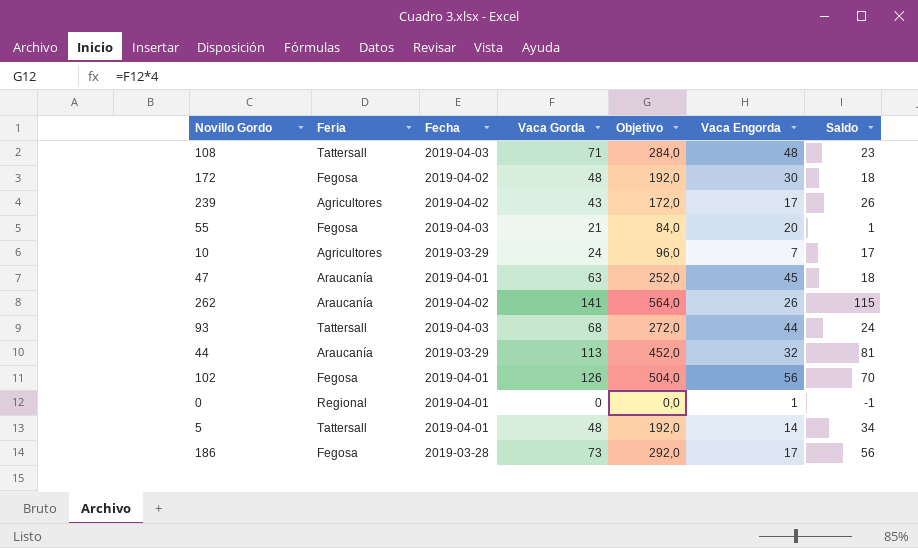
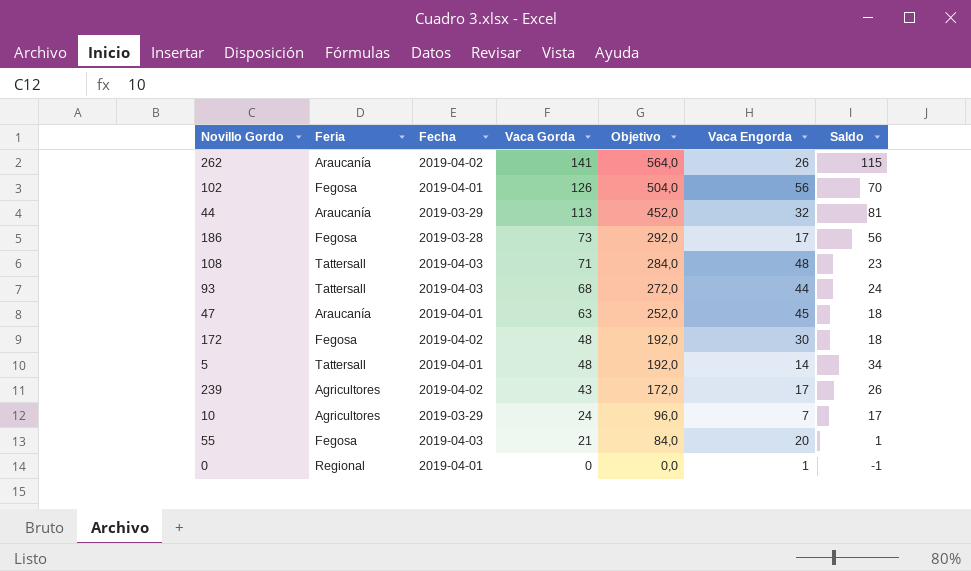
row order: none -> Vaca Gorda descending

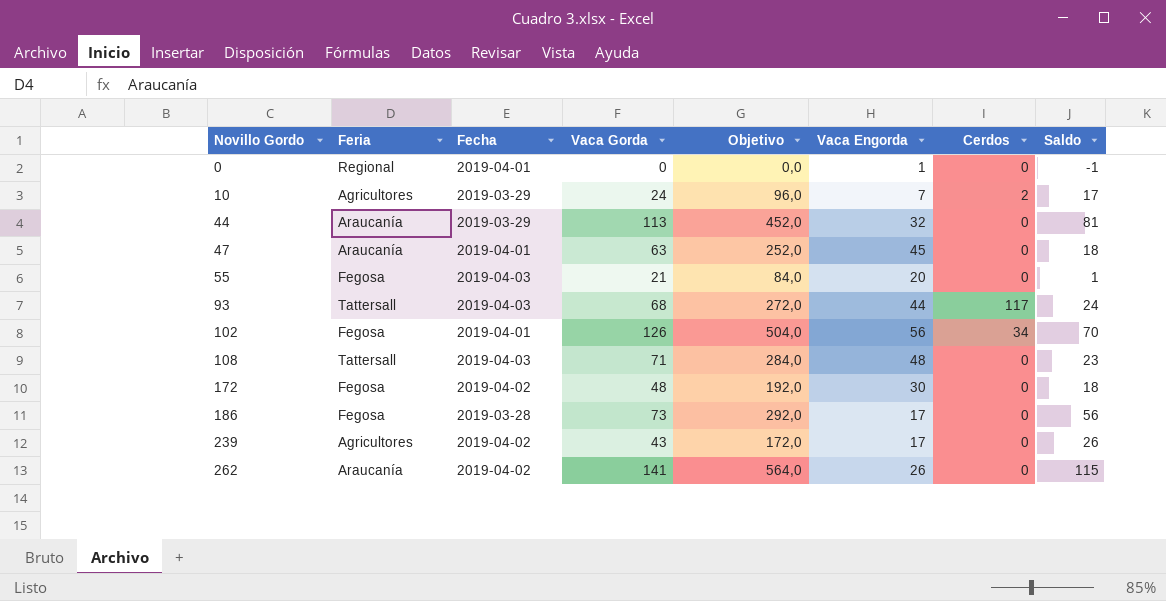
row order: Vaca Gorda descending -> Novillo Gordo ascending
column Cerdos | position: none -> 7
row 5: Tattersall | 2019-04-01 | 48 | 192,0 | 14 | 34 -> none

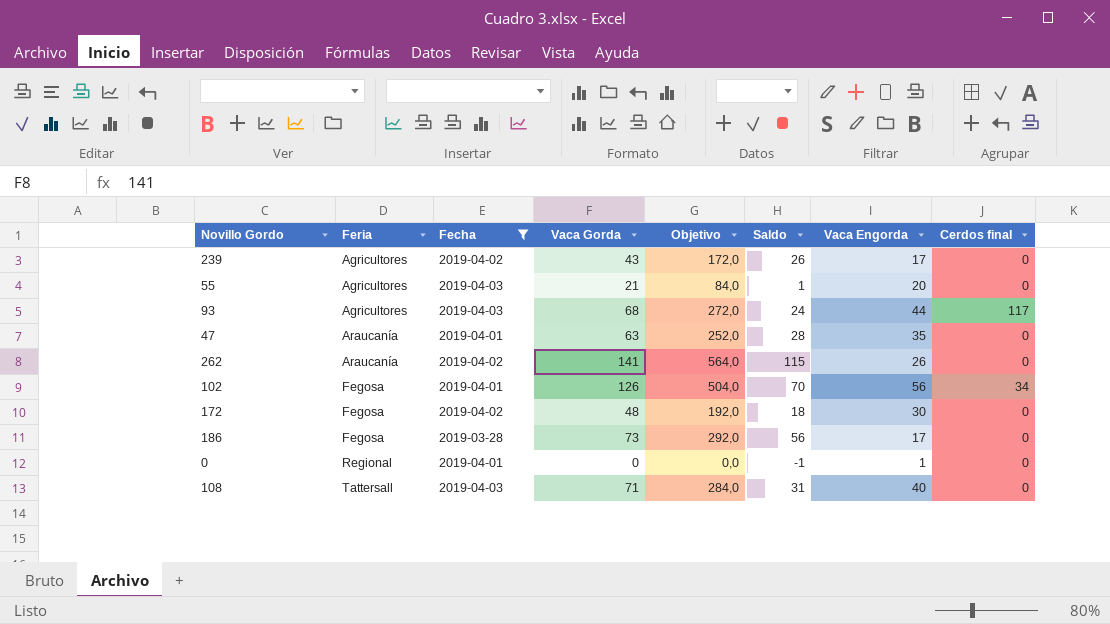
filter: none -> Fecha != 2019-03-29
row order: Novillo Gordo ascending -> Feria ascending
column Saldo | position: 8 -> 6
column name: Cerdos -> Cerdos final
55 | Feria: Fegosa -> Agricultores
93 | Feria: Tattersall -> Agricultores
47 | Saldo: 18 -> 28
47 | Vaca Engorda: 45 -> 35
108 | Saldo: 23 -> 31
108 | Vaca Engorda: 48 -> 40

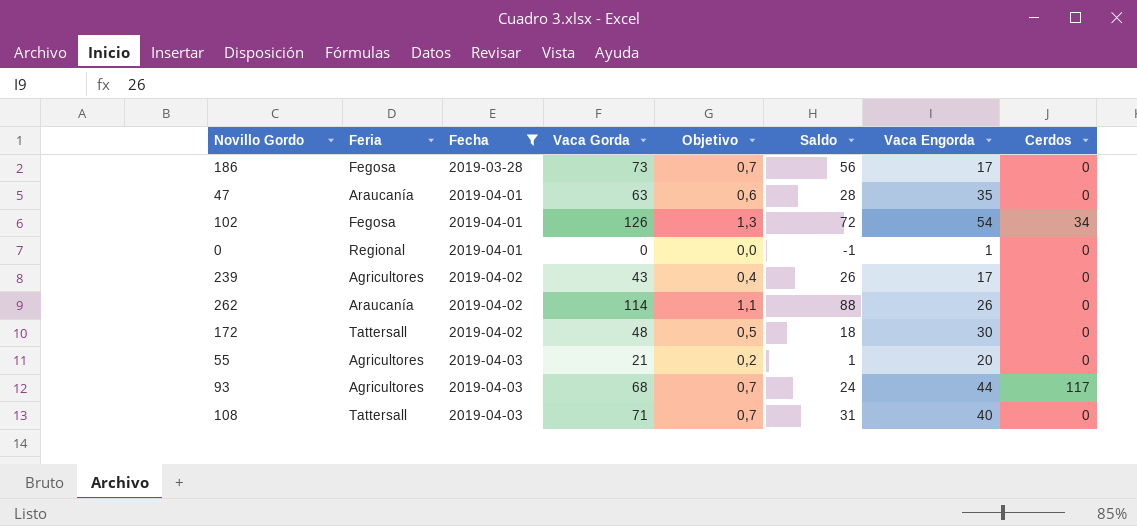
row order: Feria ascending -> Fecha ascending
column Objetivo | formula: [Vaca Gorda] * 4 -> [Vaca Gorda] * 0,01
column name: Cerdos final -> Cerdos
102 | Saldo: 70 -> 72
102 | Vaca Engorda: 56 -> 54
262 | Vaca Gorda: 141 -> 114
262 | Saldo: 115 -> 88
172 | Feria: Fegosa -> Tattersall

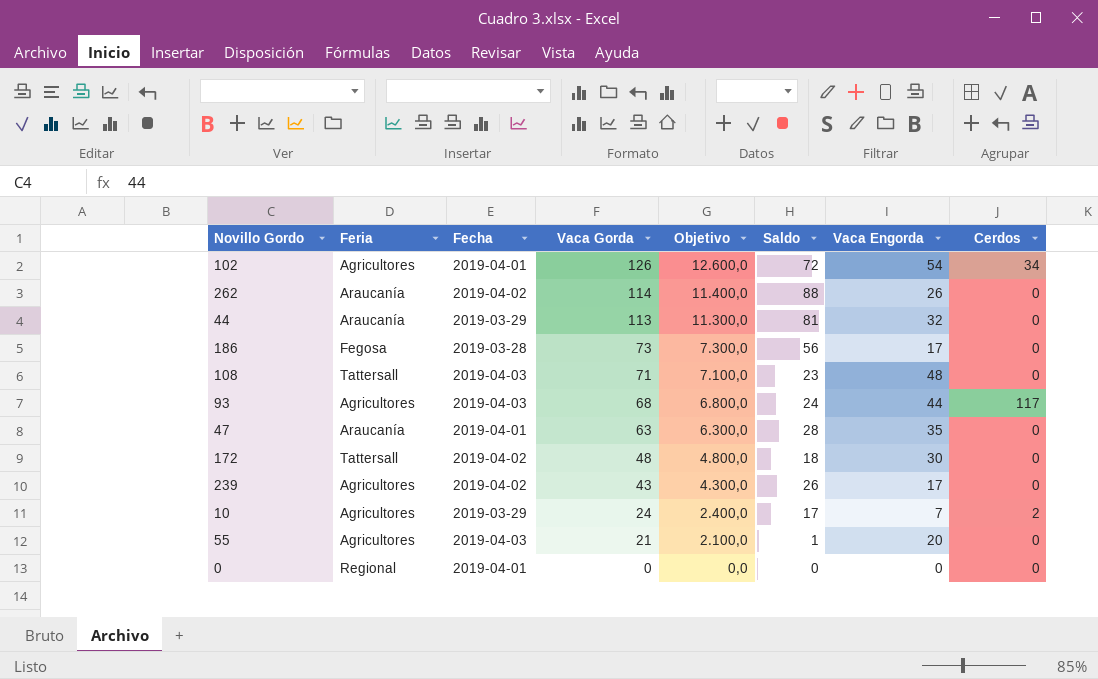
filter: Fecha != 2019-03-29 -> none
row order: Fecha ascending -> Vaca Gorda descending
column Objetivo | formula: [Vaca Gorda] * 0,01 -> [Vaca Gorda] * 100
102 | Feria: Fegosa -> Agricultores
108 | Saldo: 31 -> 23
108 | Vaca Engorda: 40 -> 48
0 | Saldo: -1 -> 0
0 | Vaca Engorda: 1 -> 0

